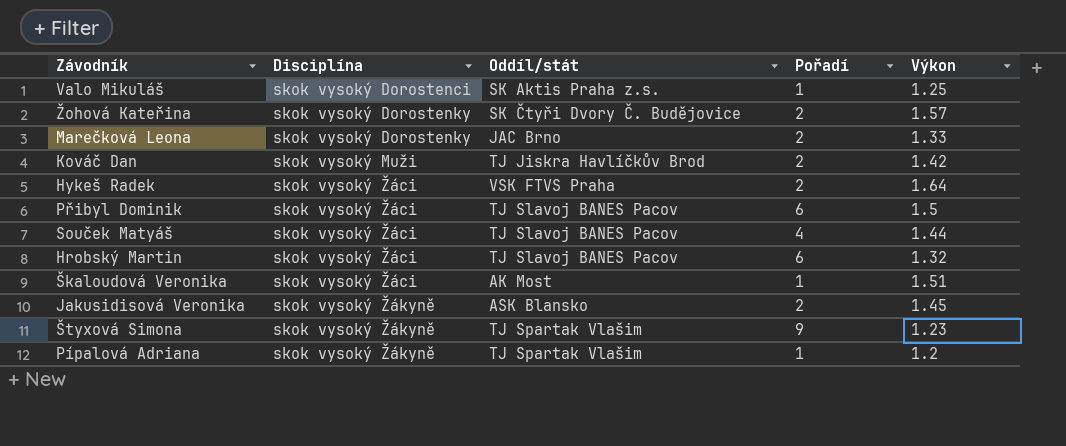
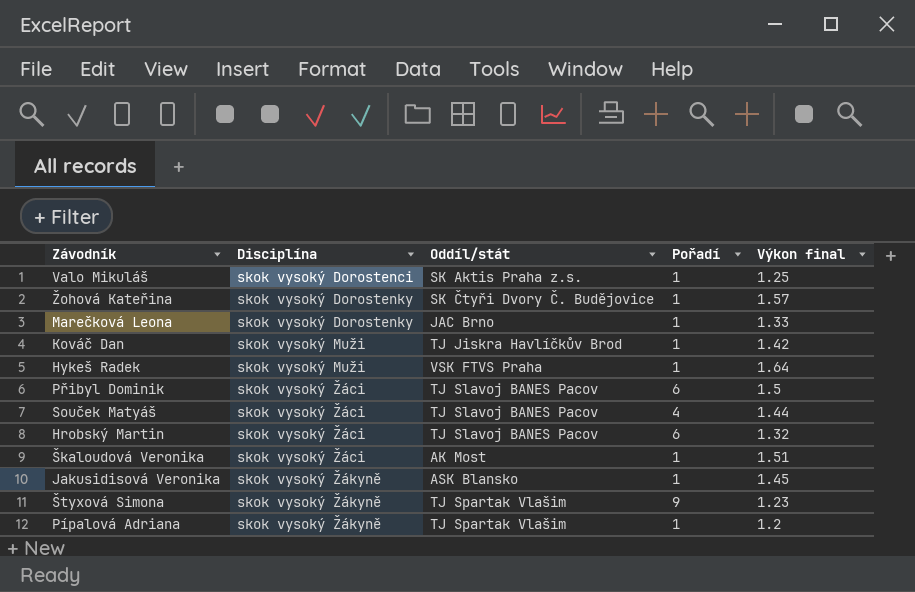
column name: Výkon -> Výkon final
Žohová Kateřina | Pořadí: 2 -> 1
Marečková Leona | Pořadí: 2 -> 1
Kováč Dan | Pořadí: 2 -> 1
Hykeš Radek | Disciplína: skok vysoký Žáci -> skok vysoký Muži
Hykeš Radek | Pořadí: 2 -> 1
Jakusidisová Veronika | Pořadí: 2 -> 1

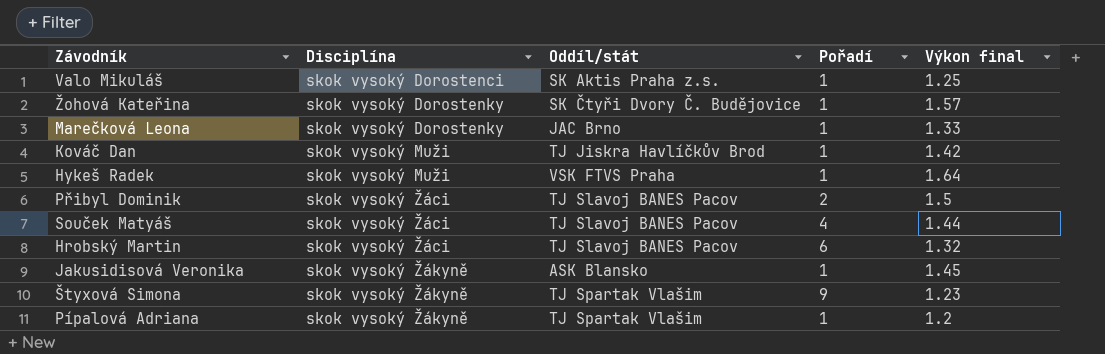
row Škaloudová Veronika: skok vysoký Žáci | AK Most | 1 | 1.51 -> none
Přibyl Dominik | Pořadí: 6 -> 2

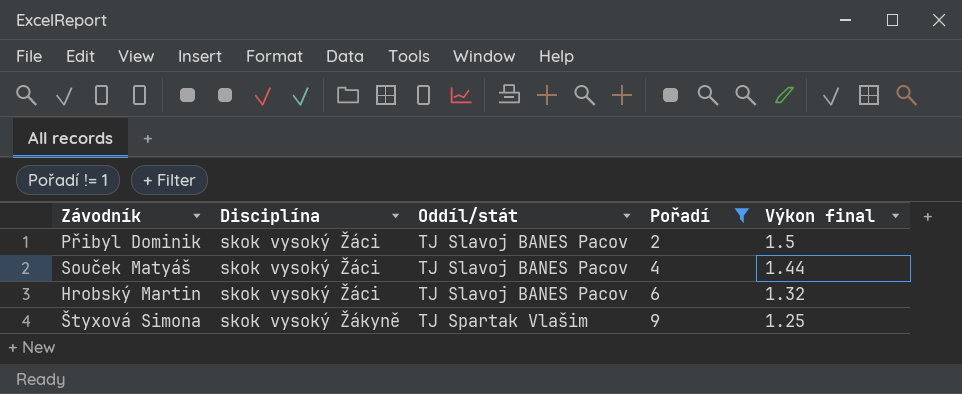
filter: none -> Pořadí != 1
Štyxová Simona | Výkon final: 1.23 -> 1.25

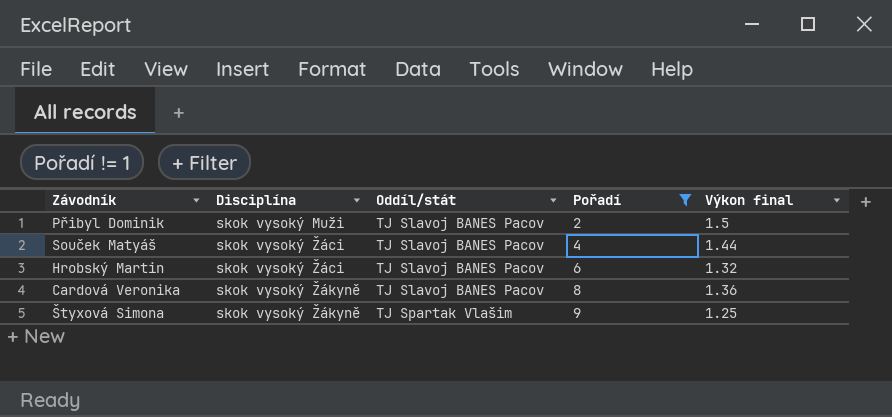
Přibyl Dominik | Disciplína: skok vysoký Žáci -> skok vysoký Muži
row Cardová Veronika: none -> skok vysoký Žákyně | TJ Slavoj BANES Pacov | 8 | 1.36

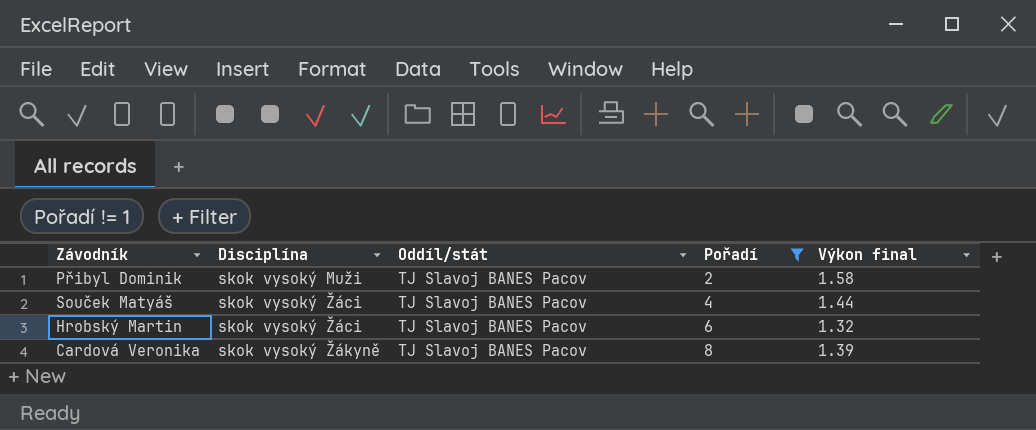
row Štyxová Simona: skok vysoký Žákyně | TJ Spartak Vlašim | 9 | 1.25 -> none
Přibyl Dominik | Výkon final: 1.5 -> 1.58
Cardová Veronika | Výkon final: 1.36 -> 1.39

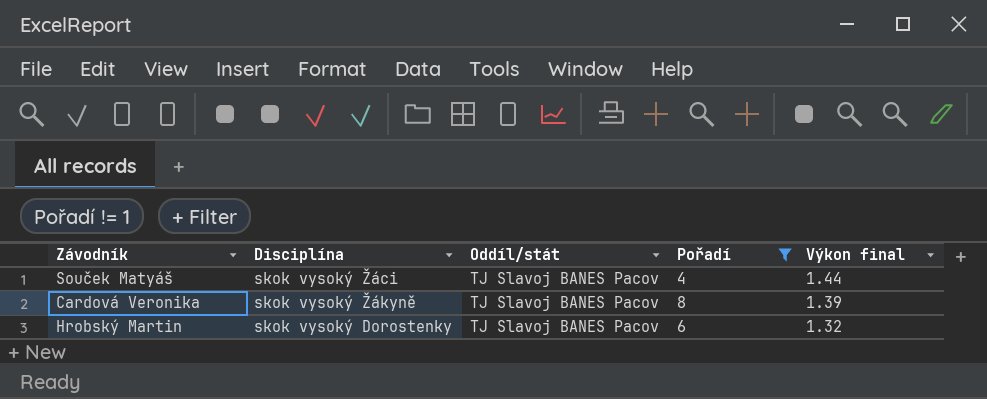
row order: Disciplína ascending -> Výkon final descending
row Přibyl Dominik: skok vysoký Muži | TJ Slavoj BANES Pacov | 2 | 1.58 -> none
Hrobský Martin | Disciplína: skok vysoký Žáci -> skok vysoký Dorostenky

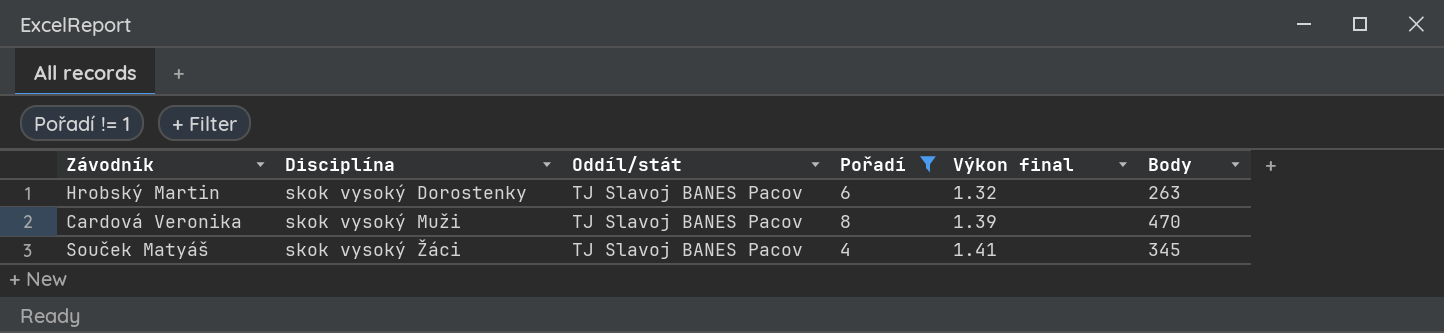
row order: Výkon final descending -> Disciplína ascending
column Body | position: none -> 6
Cardová Veronika | Disciplína: skok vysoký Žákyně -> skok vysoký Muži
Souček Matyáš | Výkon final: 1.44 -> 1.41

